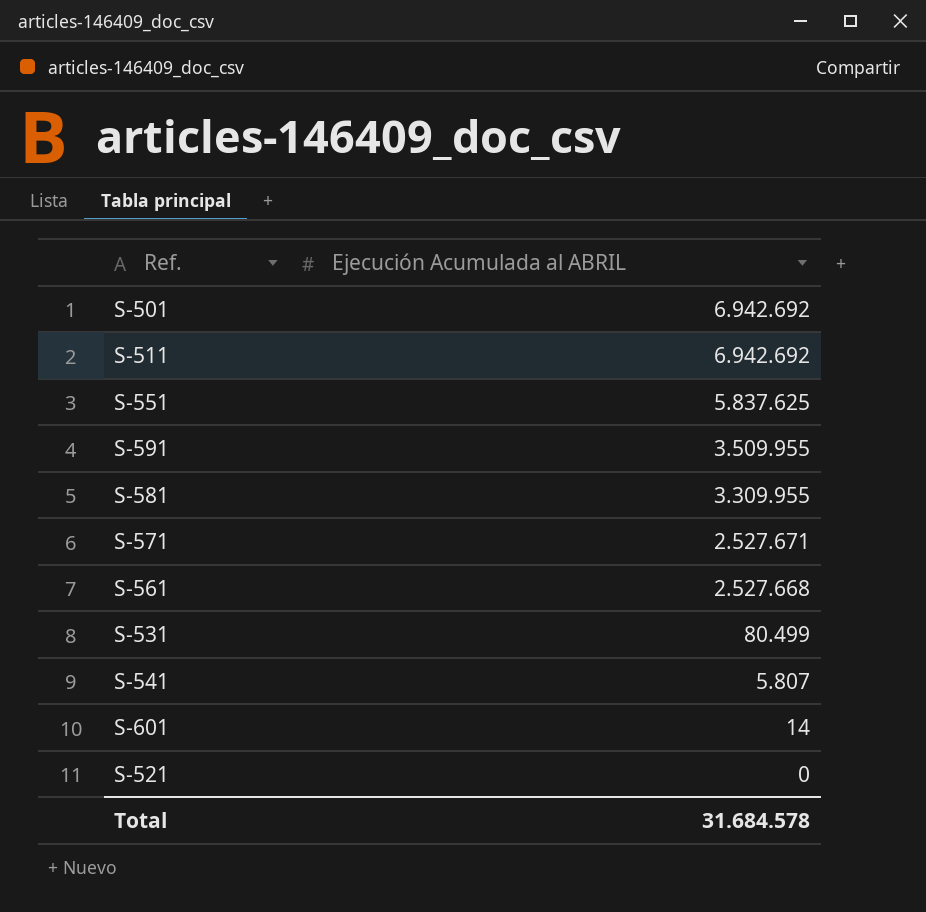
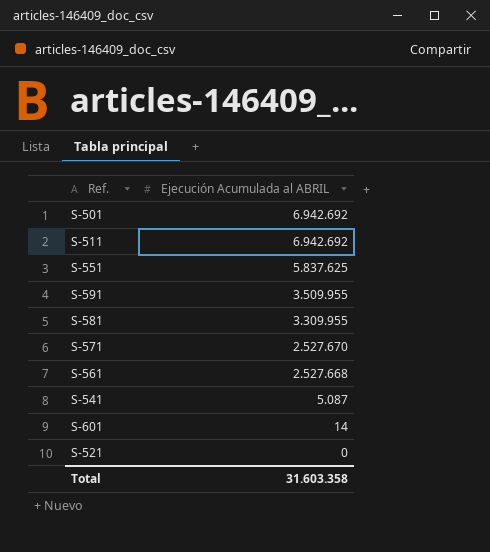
row S-531: 80.499 -> none
S-571 | Ejecución Acumulada al ABRIL: 2.527.671 -> 2.527.670
S-541 | Ejecución Acumulada al ABRIL: 5.807 -> 5.087
Total | Ejecución Acumulada al ABRIL: 31.684.578 -> 31.603.358

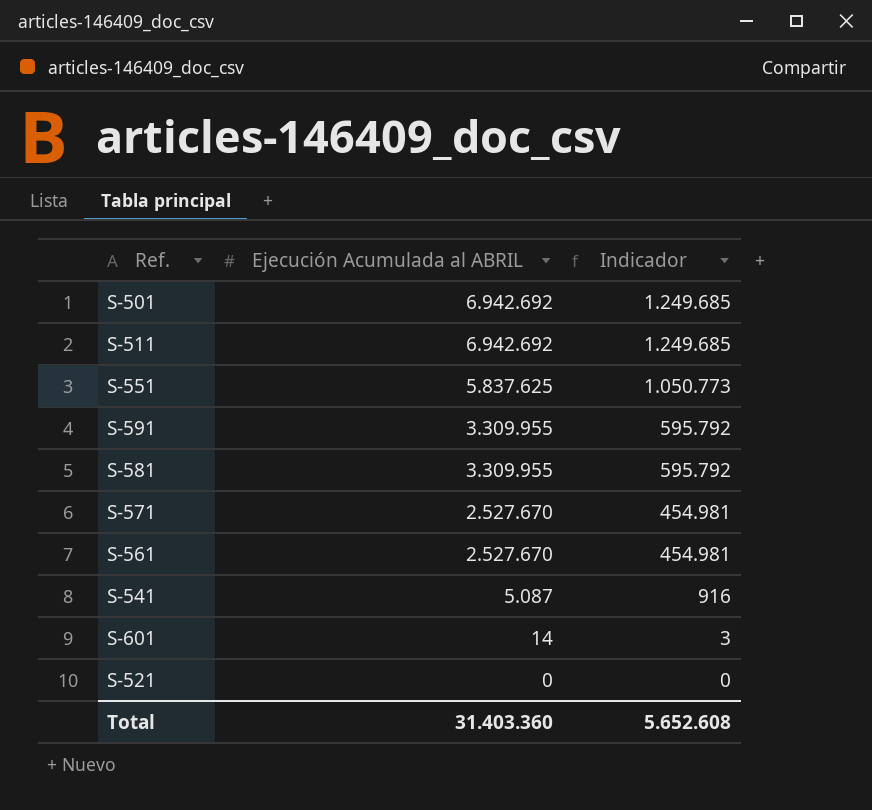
column Indicador | formula: none -> [Ejecución Acumulada al ABRIL] * 0,18
S-591 | Ejecución Acumulada al ABRIL: 3.509.955 -> 3.309.955
S-561 | Ejecución Acumulada al ABRIL: 2.527.668 -> 2.527.670
Total | Ejecución Acumulada al ABRIL: 31.603.358 -> 31.403.360

